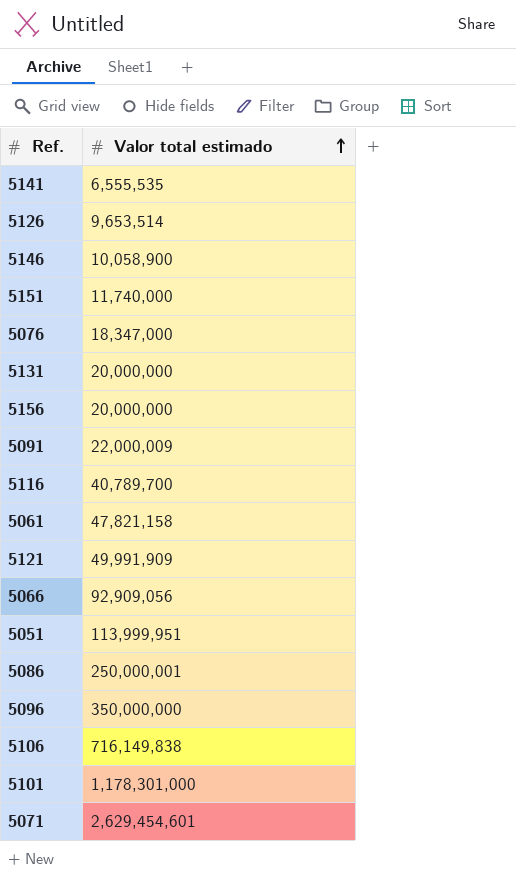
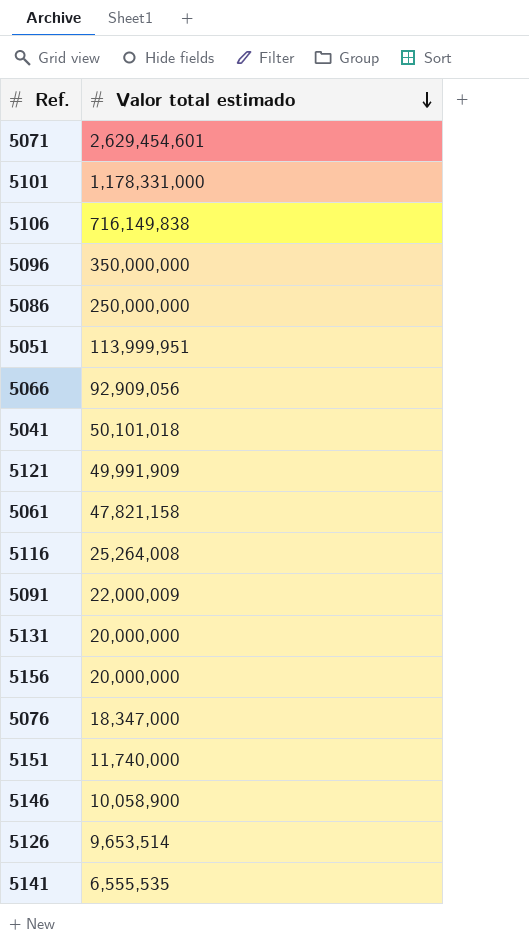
row order: Valor total estimado ascending -> Valor total estimado descending
5101 | Valor total estimado: 1,178,301,000 -> 1,178,331,000
5086 | Valor total estimado: 250,000,001 -> 250,000,000
row 5041: none -> 50,101,018
5116 | Valor total estimado: 40,789,700 -> 25,264,008

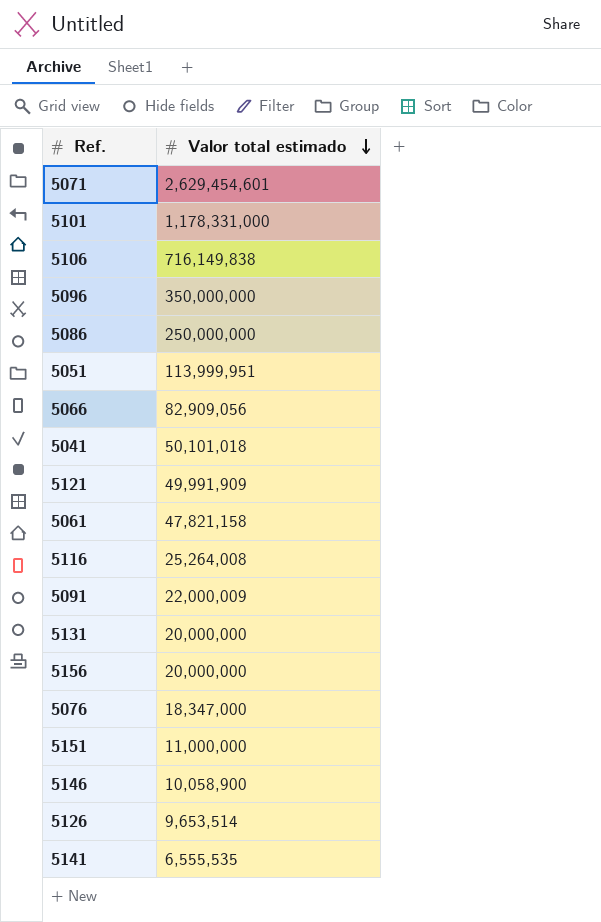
5066 | Valor total estimado: 92,909,056 -> 82,909,056
5151 | Valor total estimado: 11,740,000 -> 11,000,000

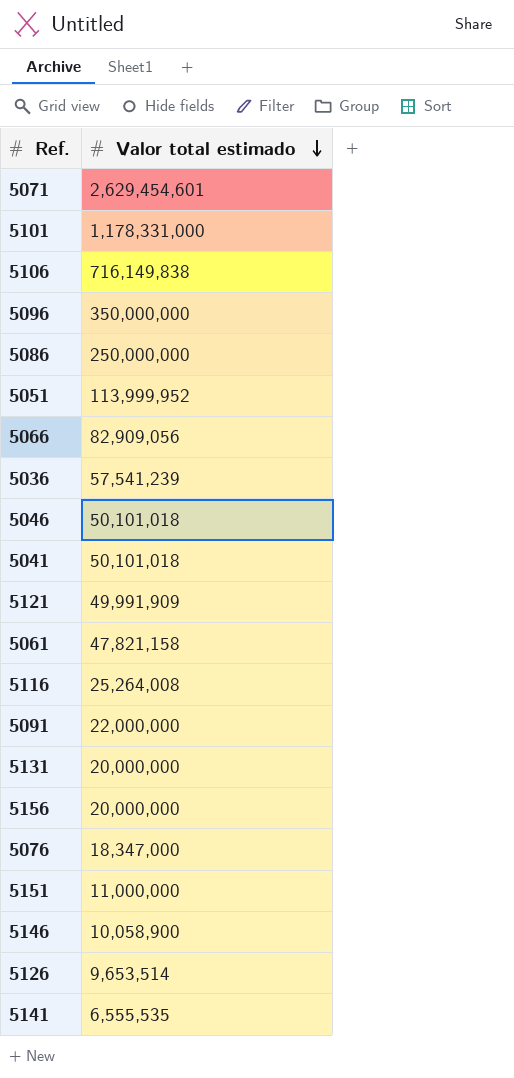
5051 | Valor total estimado: 113,999,951 -> 113,999,952
row 5036: none -> 57,541,239
row 5046: none -> 50,101,018
5091 | Valor total estimado: 22,000,009 -> 22,000,000

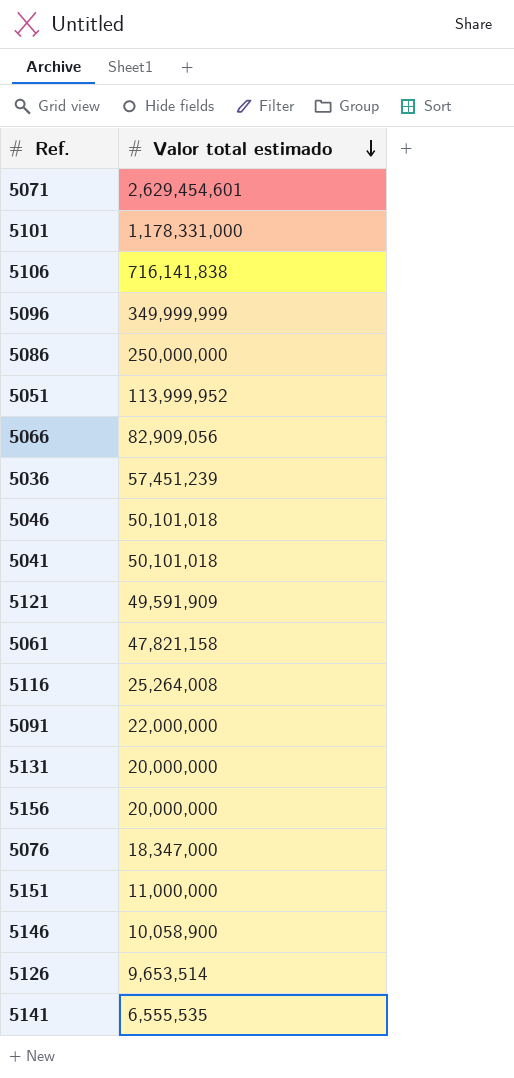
5106 | Valor total estimado: 716,149,838 -> 716,141,838
5096 | Valor total estimado: 350,000,000 -> 349,999,999
5036 | Valor total estimado: 57,541,239 -> 57,451,239
5121 | Valor total estimado: 49,991,909 -> 49,591,909

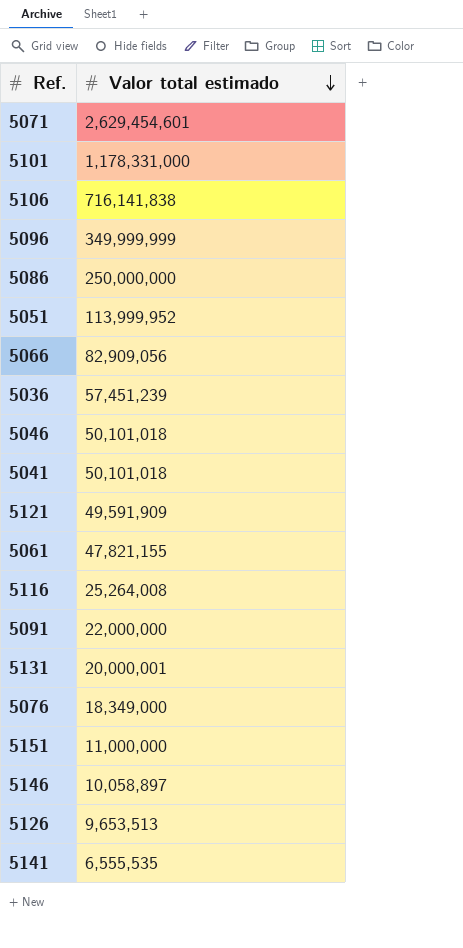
row 5156: 20,000,000 -> none
5061 | Valor total estimado: 47,821,158 -> 47,821,155
5131 | Valor total estimado: 20,000,000 -> 20,000,001
5076 | Valor total estimado: 18,347,000 -> 18,349,000
5146 | Valor total estimado: 10,058,900 -> 10,058,897
5126 | Valor total estimado: 9,653,514 -> 9,653,513

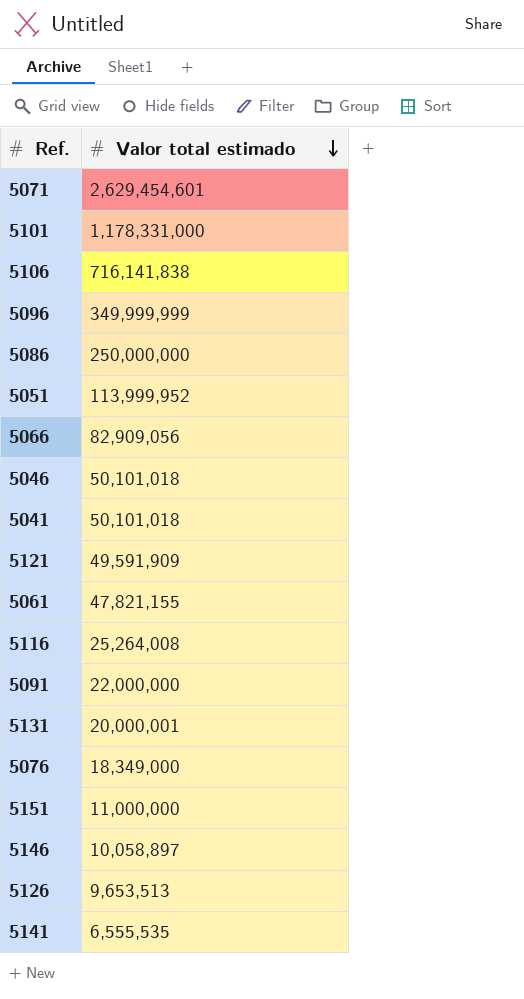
row 5036: 57,451,239 -> none

